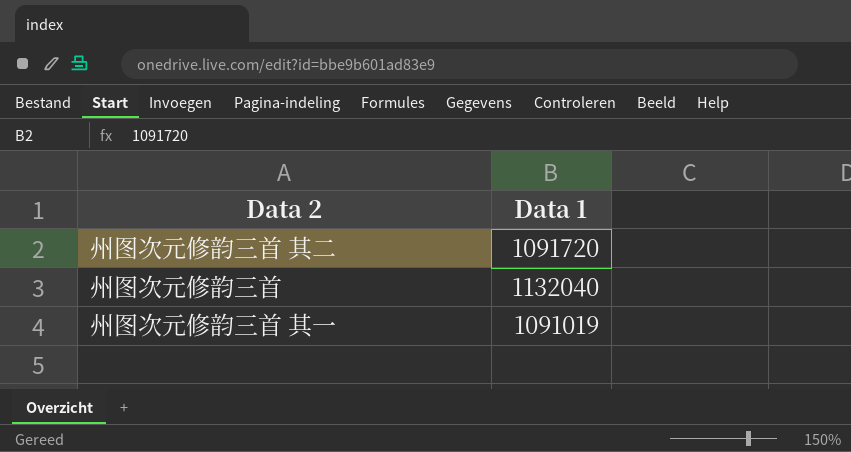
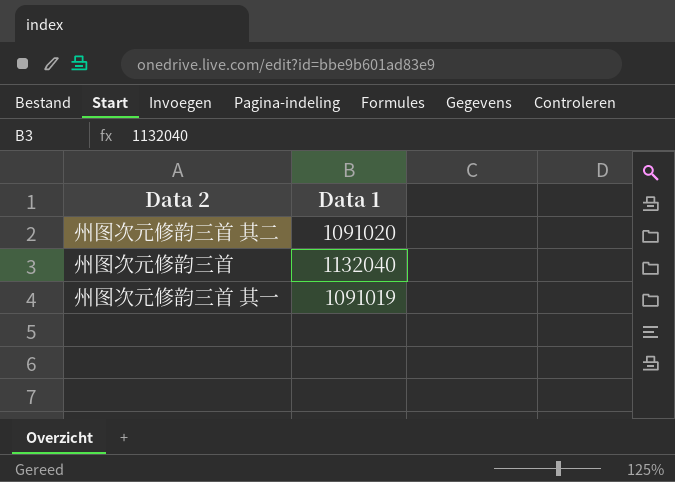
州图次元修韵三首 其二 | Data 1: 1091720 -> 1091020

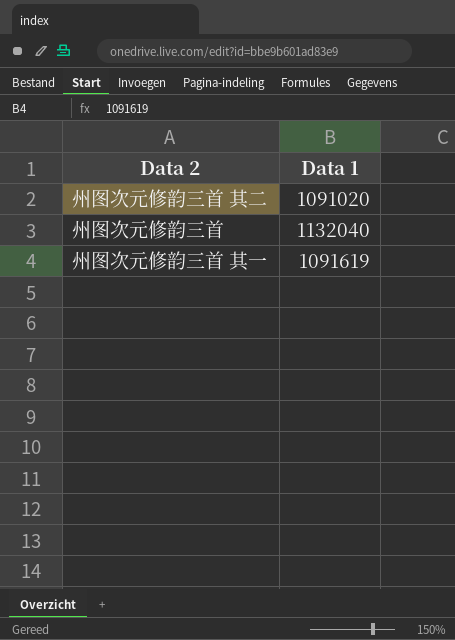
州图次元修韵三首 其一 | Data 1: 1091019 -> 1091619

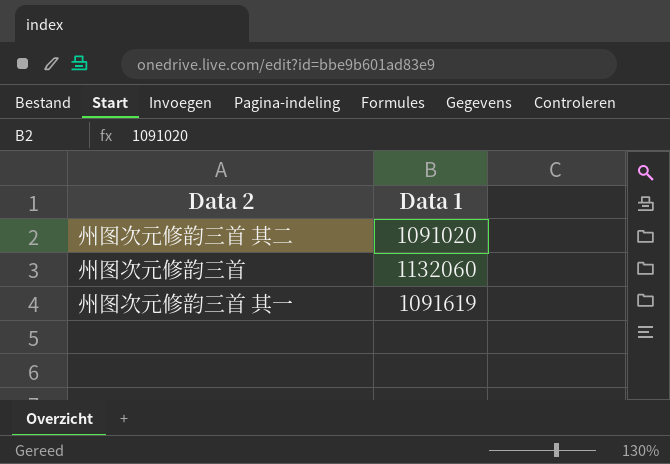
州图次元修韵三首 | Data 1: 1132040 -> 1132060

